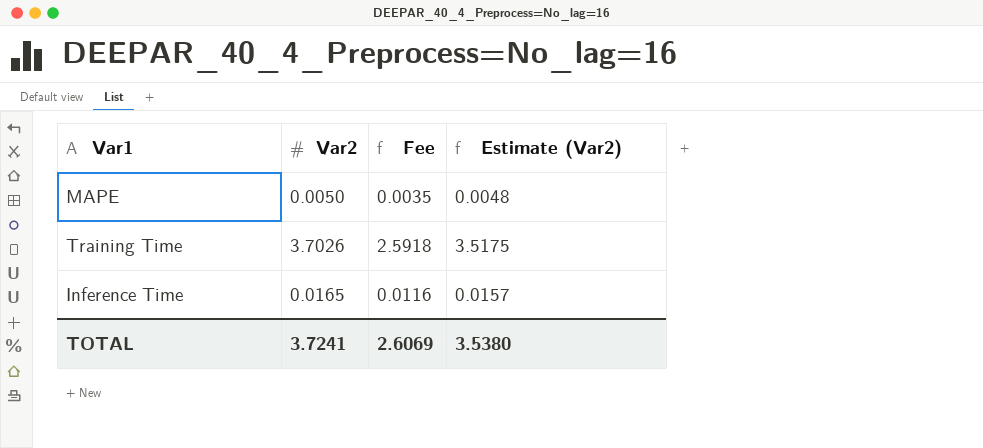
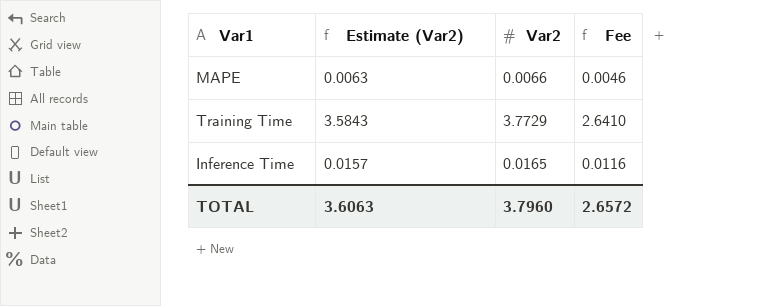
column Estimate (Var2) | position: 4 -> 2
MAPE | Estimate (Var2): 0.0048 -> 0.0063
MAPE | Var2: 0.0050 -> 0.0066
MAPE | Fee: 0.0035 -> 0.0046
Training Time | Estimate (Var2): 3.5175 -> 3.5843
Training Time | Var2: 3.7026 -> 3.7729
Training Time | Fee: 2.5918 -> 2.6410
TOTAL | Estimate (Var2): 3.5380 -> 3.6063
TOTAL | Var2: 3.7241 -> 3.7960
TOTAL | Fee: 2.6069 -> 2.6572

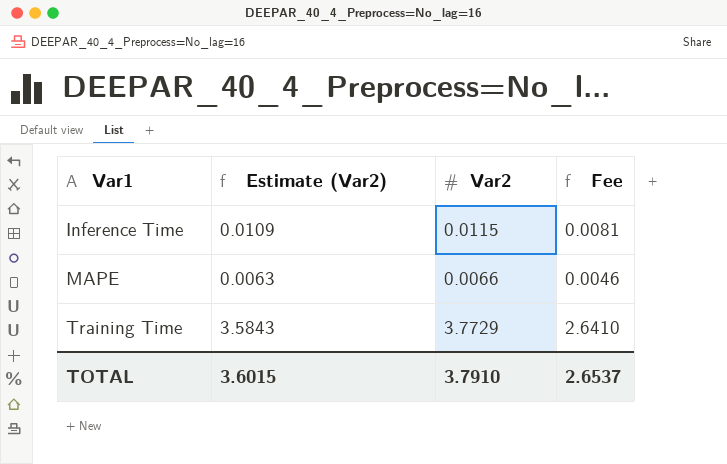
row order: none -> Var1 ascending
Inference Time | Estimate (Var2): 0.0157 -> 0.0109
Inference Time | Var2: 0.0165 -> 0.0115
Inference Time | Fee: 0.0116 -> 0.0081
TOTAL | Estimate (Var2): 3.6063 -> 3.6015
TOTAL | Var2: 3.7960 -> 3.7910
TOTAL | Fee: 2.6572 -> 2.6537

